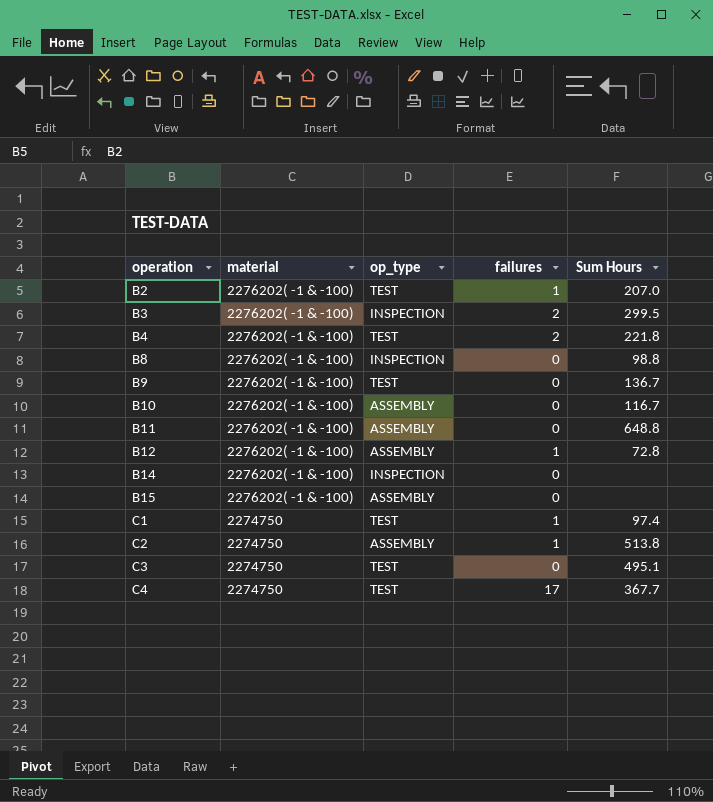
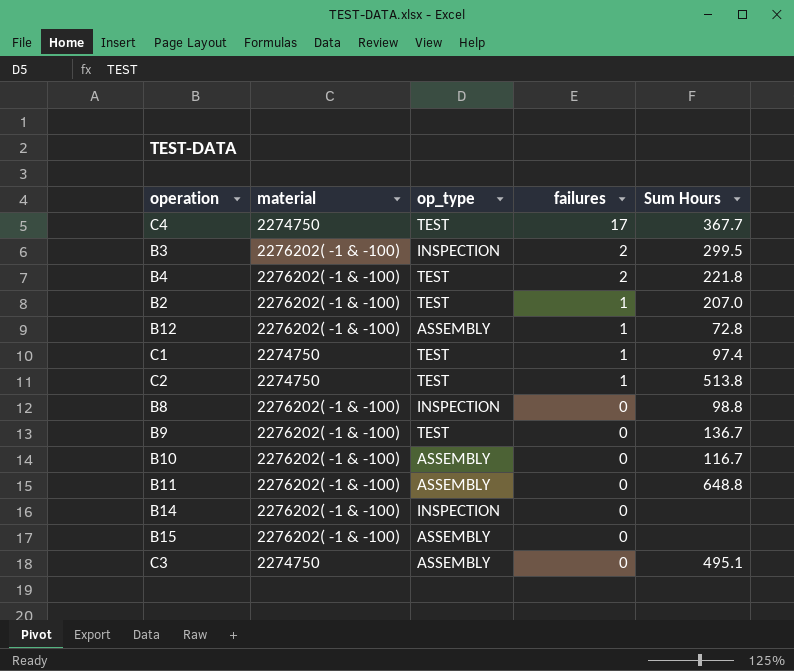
row order: operation ascending -> failures descending
C2 | op_type: ASSEMBLY -> TEST
C3 | op_type: TEST -> ASSEMBLY

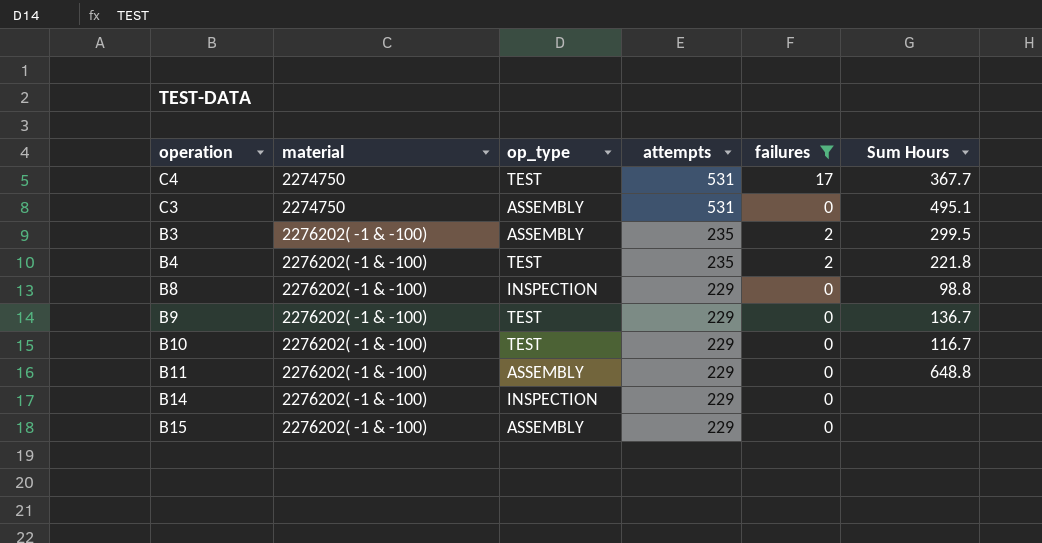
filter: none -> failures != 1
row order: failures descending -> material ascending
column attempts | position: none -> 4
B3 | op_type: INSPECTION -> ASSEMBLY
B10 | op_type: ASSEMBLY -> TEST

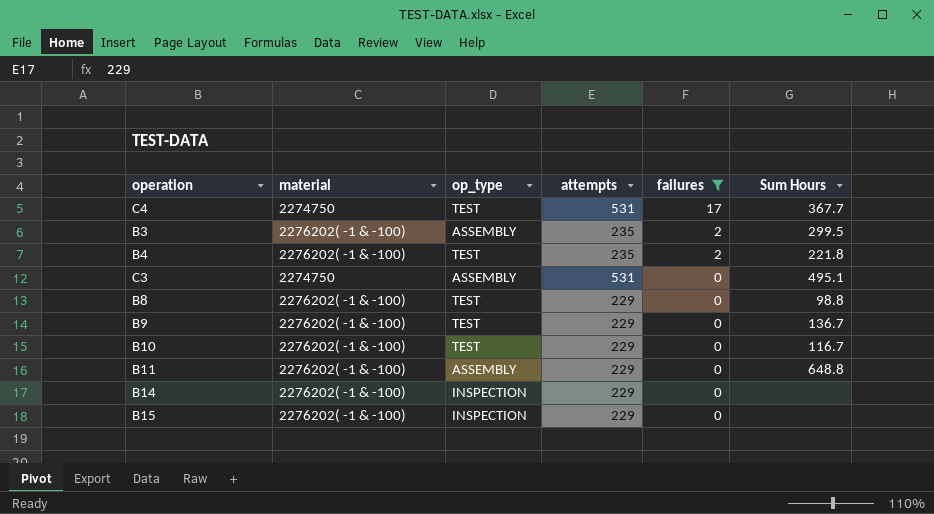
row order: material ascending -> failures descending
B8 | op_type: INSPECTION -> TEST
B15 | op_type: ASSEMBLY -> INSPECTION

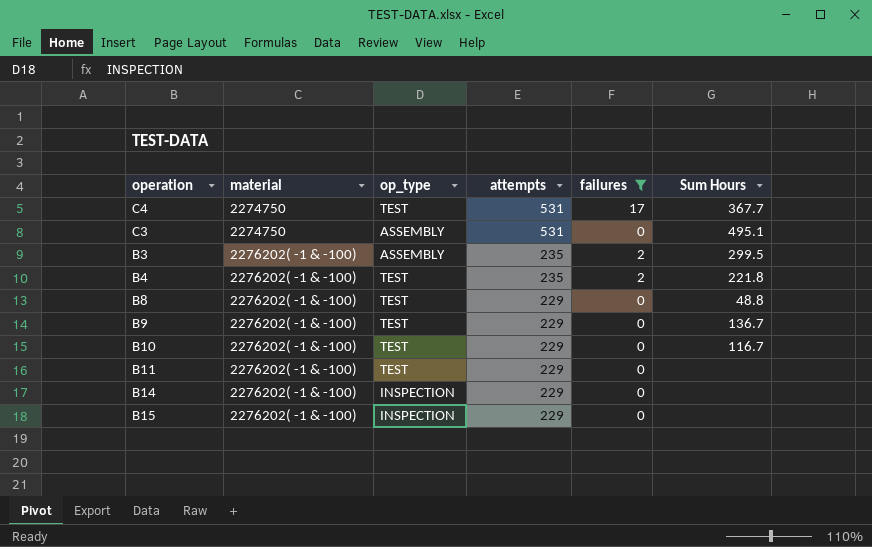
row order: failures descending -> material ascending
B8 | Sum Hours: 98.8 -> 48.8
B11 | op_type: ASSEMBLY -> TEST
B11 | Sum Hours: 648.8 -> none

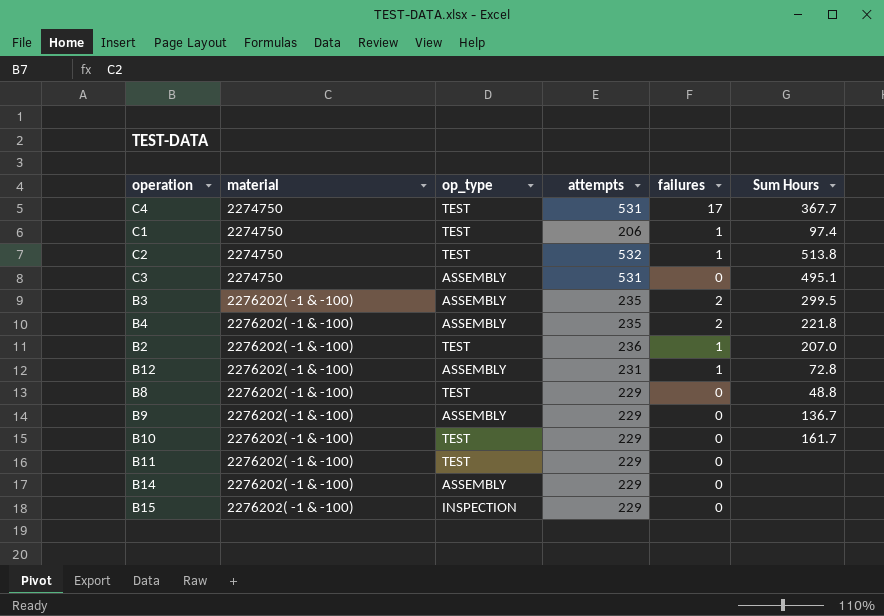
filter: failures != 1 -> none
B4 | op_type: TEST -> ASSEMBLY
B9 | op_type: TEST -> ASSEMBLY
B10 | Sum Hours: 116.7 -> 161.7
B14 | op_type: INSPECTION -> ASSEMBLY

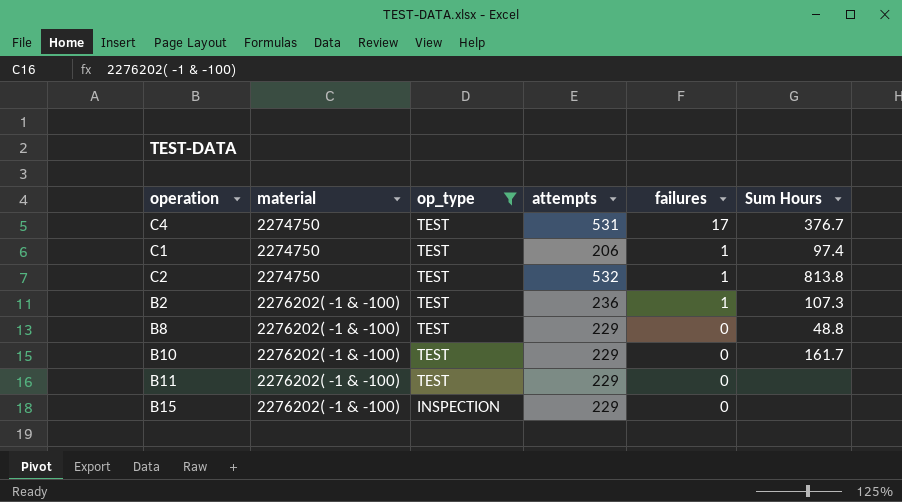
filter: none -> op_type != ASSEMBLY
C4 | Sum Hours: 367.7 -> 376.7
C2 | Sum Hours: 513.8 -> 813.8
B2 | Sum Hours: 207.0 -> 107.3

